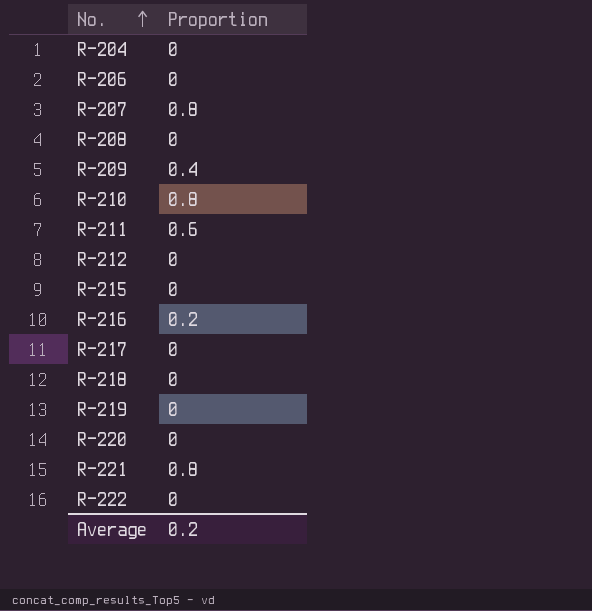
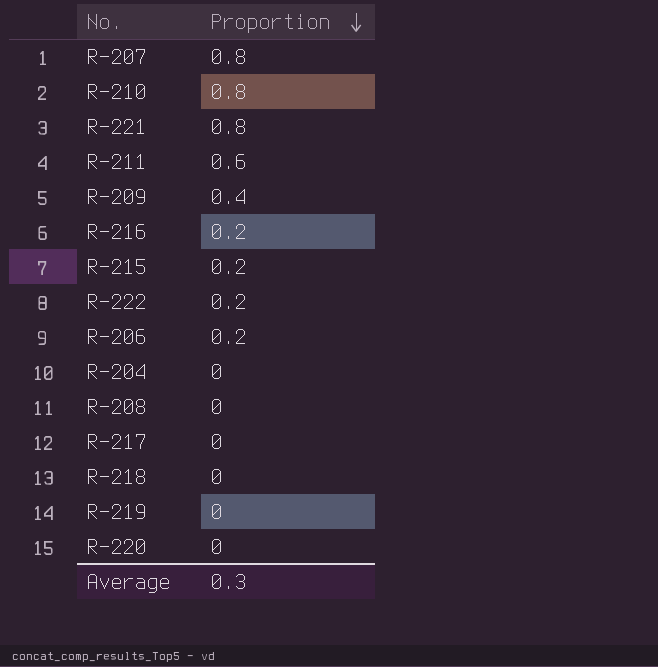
row order: No. ascending -> Proportion descending
row R-212: 0 -> none
R-215 | Proportion: 0 -> 0.2
R-222 | Proportion: 0 -> 0.2
R-206 | Proportion: 0 -> 0.2
Average | Proportion: 0.2 -> 0.3

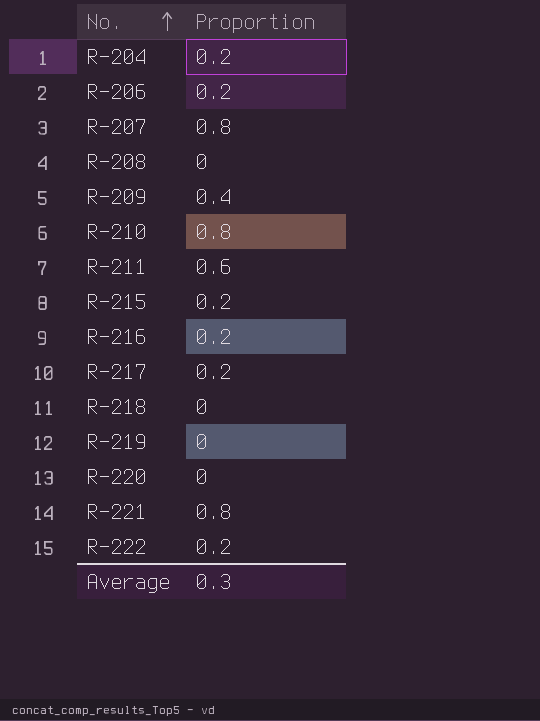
row order: Proportion descending -> No. ascending
R-204 | Proportion: 0 -> 0.2
R-217 | Proportion: 0 -> 0.2

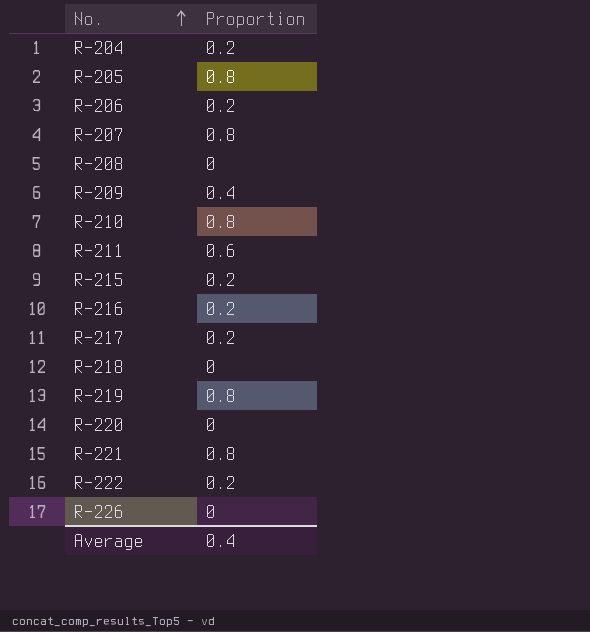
row R-205: none -> 0.8
R-219 | Proportion: 0 -> 0.8
row R-226: none -> 0
Average | Proportion: 0.3 -> 0.4

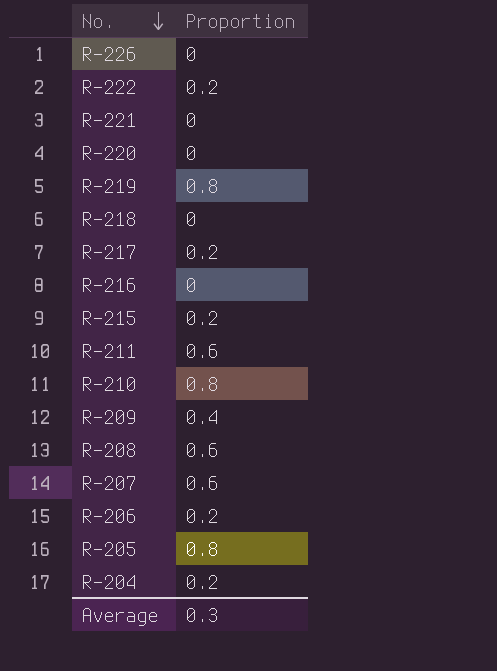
row order: No. ascending -> No. descending
R-221 | Proportion: 0.8 -> 0
R-216 | Proportion: 0.2 -> 0
R-208 | Proportion: 0 -> 0.6
R-207 | Proportion: 0.8 -> 0.6
Average | Proportion: 0.4 -> 0.3

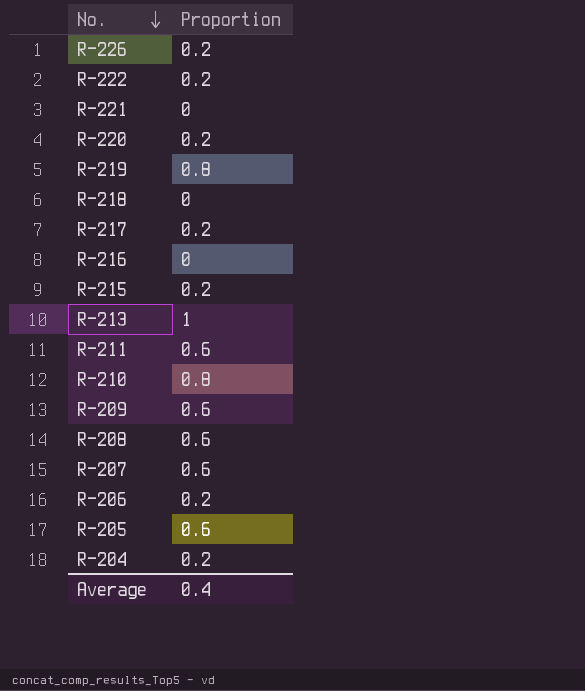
R-226 | Proportion: 0 -> 0.2
R-220 | Proportion: 0 -> 0.2
row R-213: none -> 1
R-209 | Proportion: 0.4 -> 0.6
R-205 | Proportion: 0.8 -> 0.6
Average | Proportion: 0.3 -> 0.4

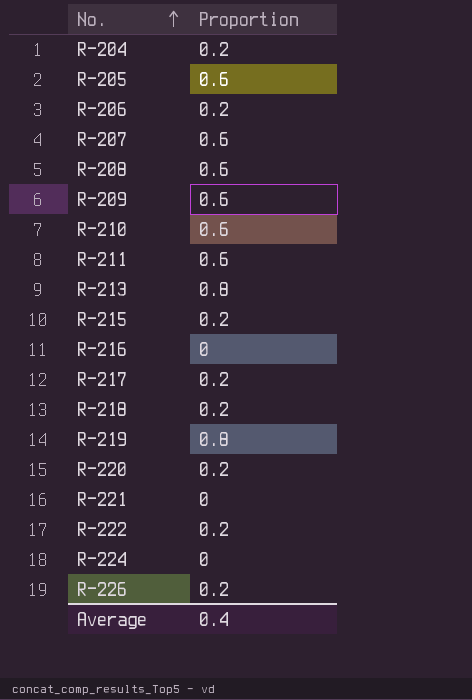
row order: No. descending -> No. ascending
R-210 | Proportion: 0.8 -> 0.6
R-213 | Proportion: 1 -> 0.8
R-218 | Proportion: 0 -> 0.2
row R-224: none -> 0

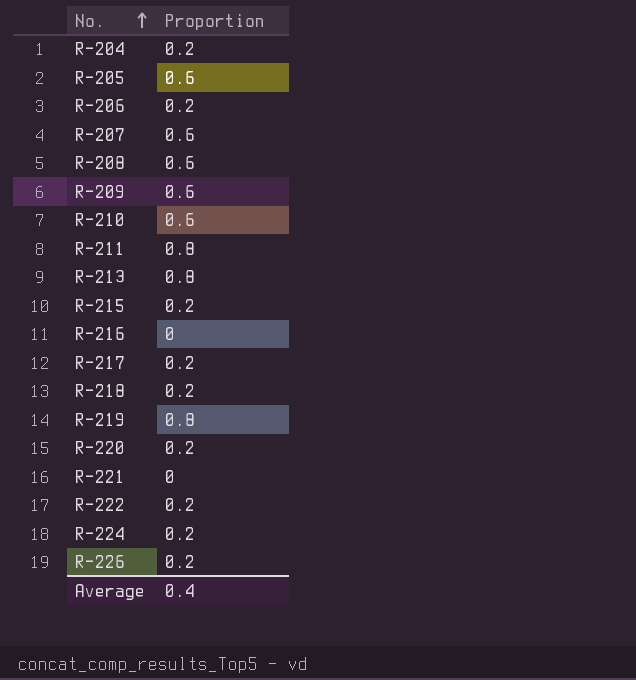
R-211 | Proportion: 0.6 -> 0.8
R-224 | Proportion: 0 -> 0.2

